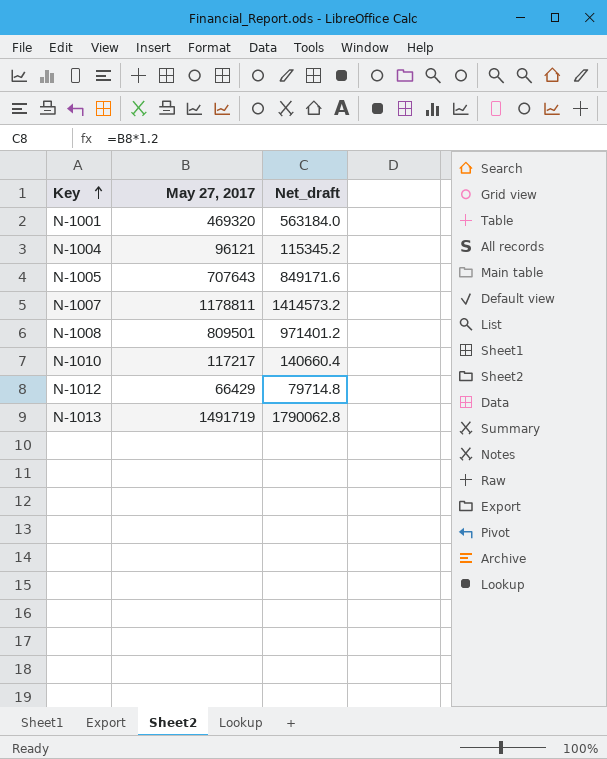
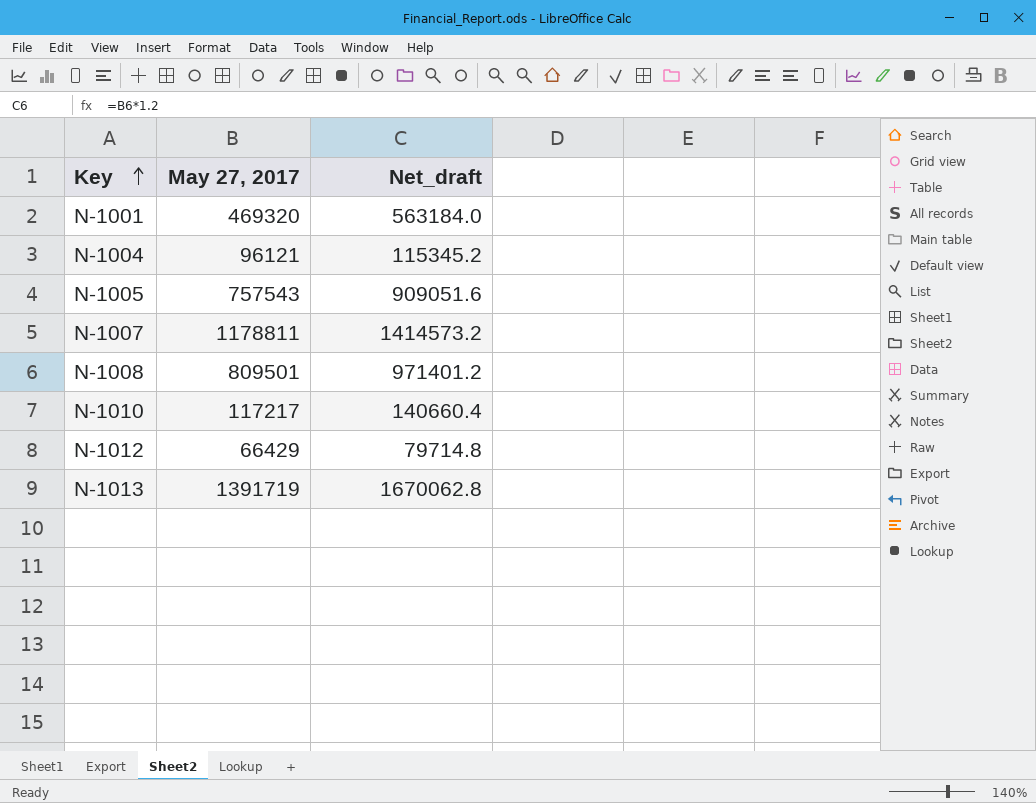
N-1005 | May 27, 2017: 707643 -> 757543
N-1005 | Net_draft: 849171.6 -> 909051.6
N-1013 | May 27, 2017: 1491719 -> 1391719
N-1013 | Net_draft: 1790062.8 -> 1670062.8

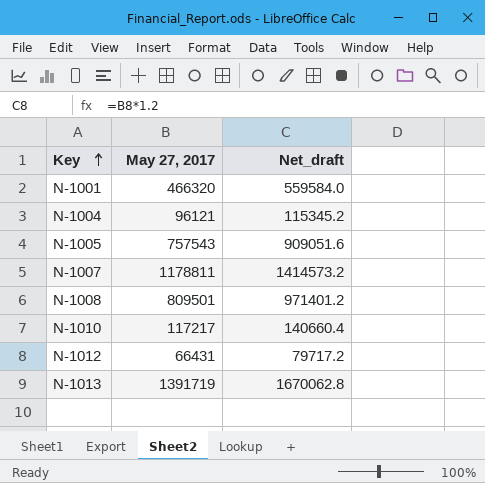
N-1001 | May 27, 2017: 469320 -> 466320
N-1001 | Net_draft: 563184.0 -> 559584.0
N-1012 | May 27, 2017: 66429 -> 66431
N-1012 | Net_draft: 79714.8 -> 79717.2

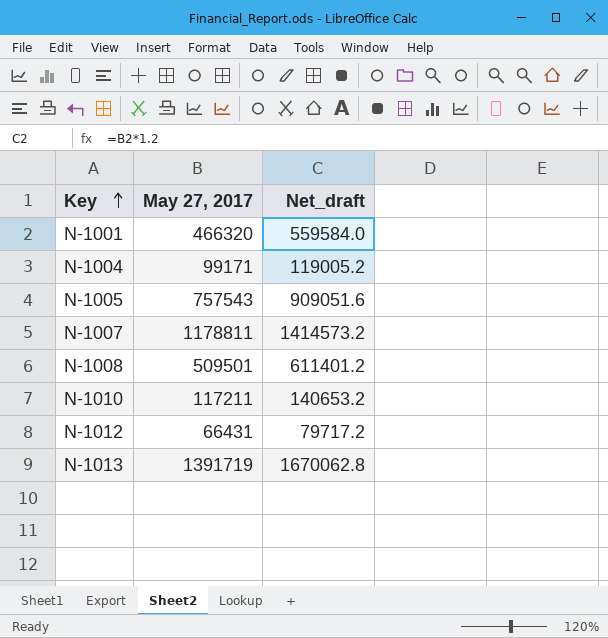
N-1004 | May 27, 2017: 96121 -> 99171
N-1004 | Net_draft: 115345.2 -> 119005.2
N-1008 | May 27, 2017: 809501 -> 509501
N-1008 | Net_draft: 971401.2 -> 611401.2
N-1010 | May 27, 2017: 117217 -> 117211
N-1010 | Net_draft: 140660.4 -> 140653.2

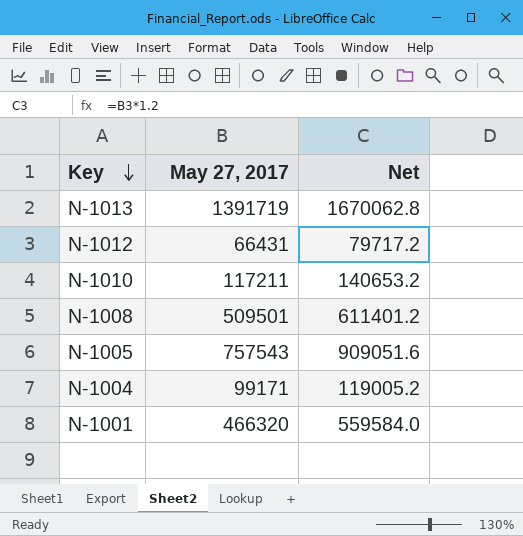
row order: Key ascending -> Key descending
column name: Net_draft -> Net
row N-1007: 1178811 | 1414573.2 -> none

